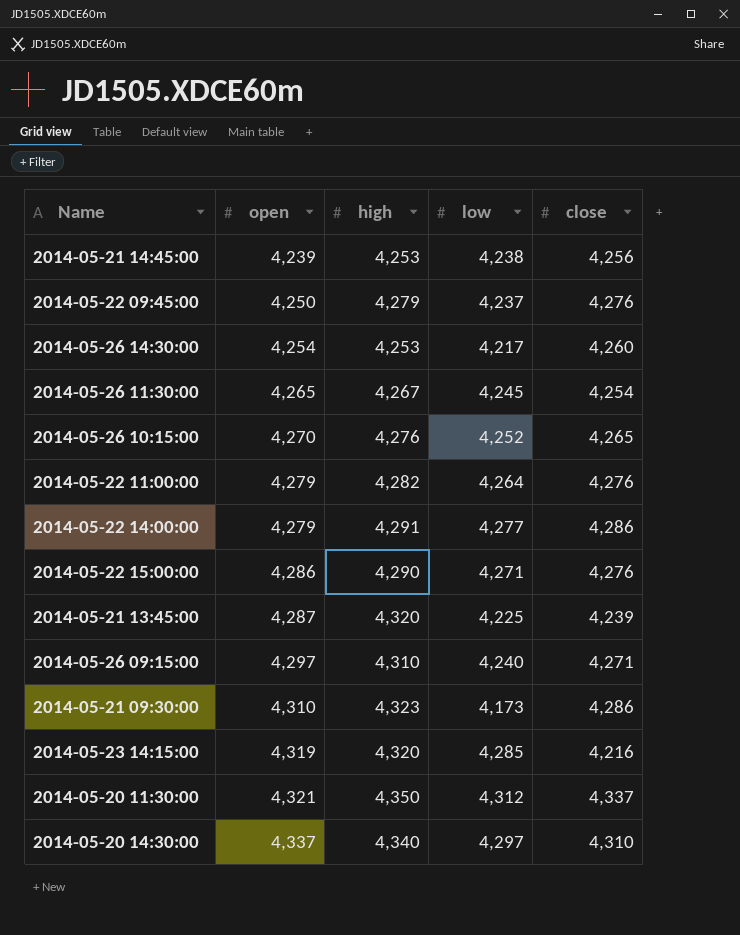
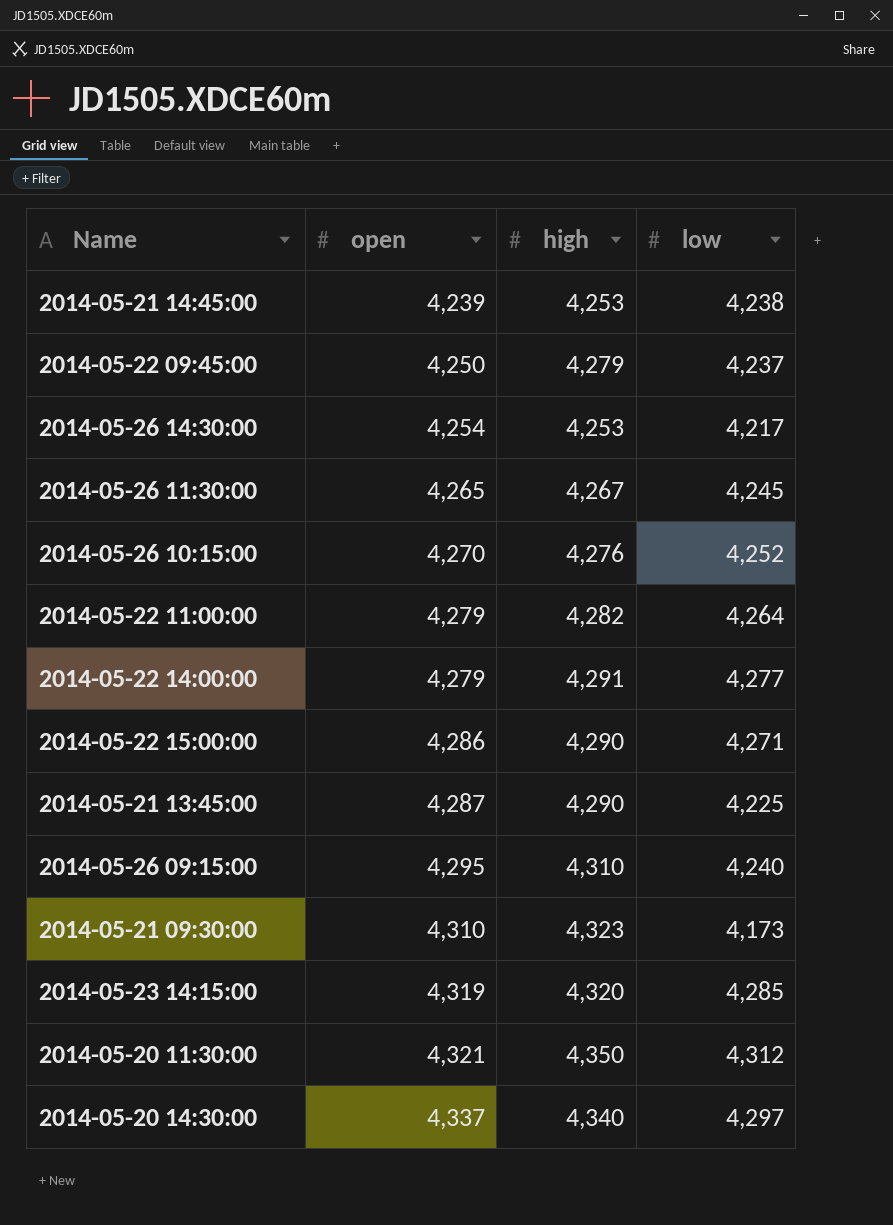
column close | position: 5 -> none
2014-05-21 13:45:00 | high: 4,320 -> 4,290
2014-05-26 09:15:00 | open: 4,297 -> 4,295

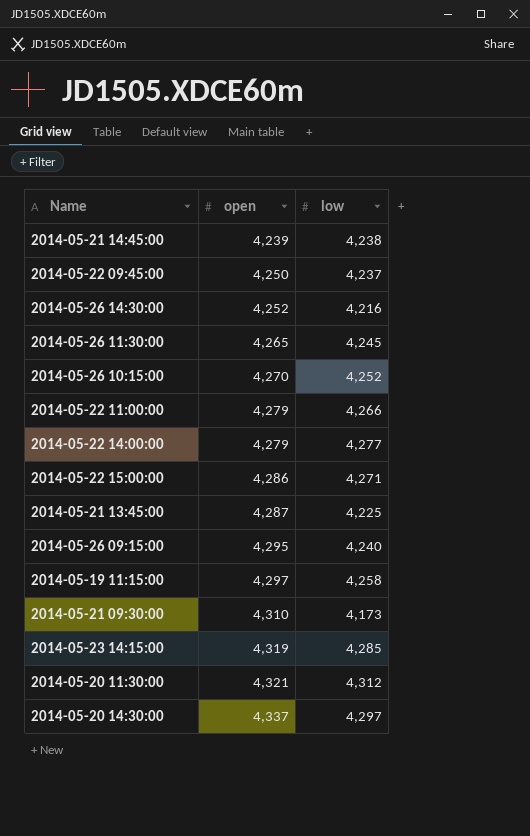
column high | position: 3 -> none
2014-05-26 14:30:00 | open: 4,254 -> 4,252
2014-05-26 14:30:00 | low: 4,217 -> 4,216
2014-05-22 11:00:00 | low: 4,264 -> 4,266
row 2014-05-19 11:15:00: none -> 4,297 | 4,258

